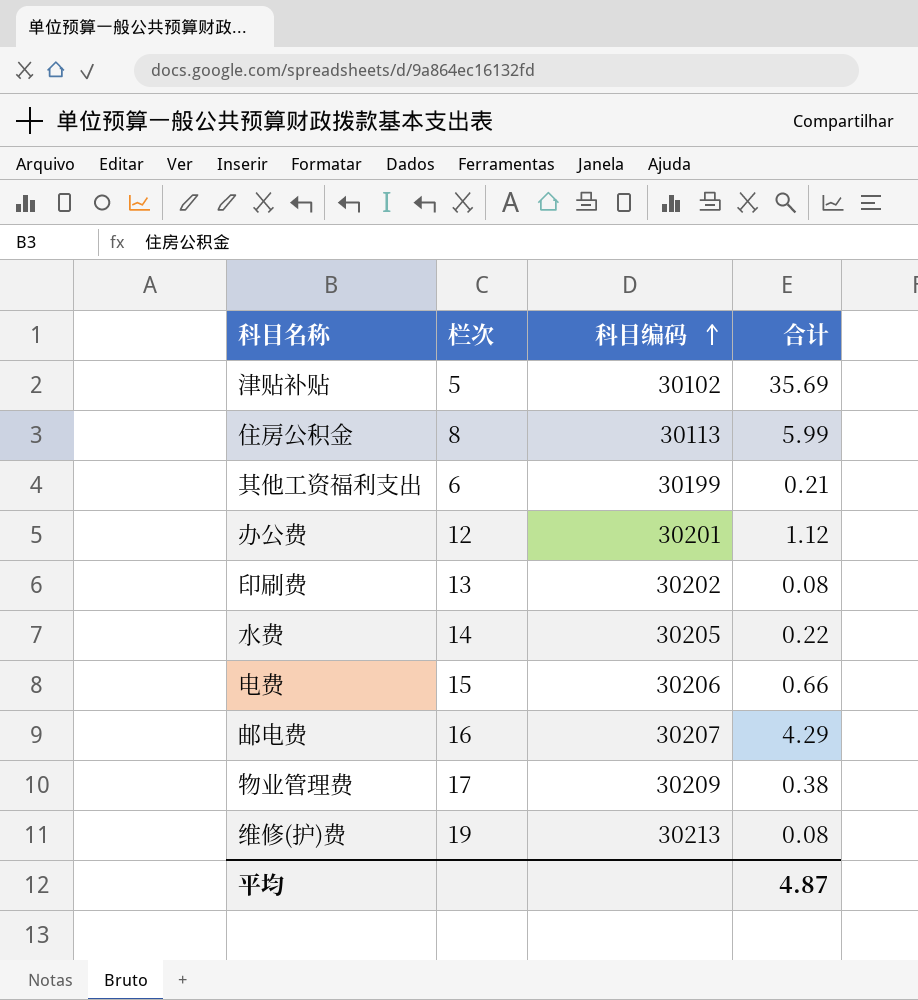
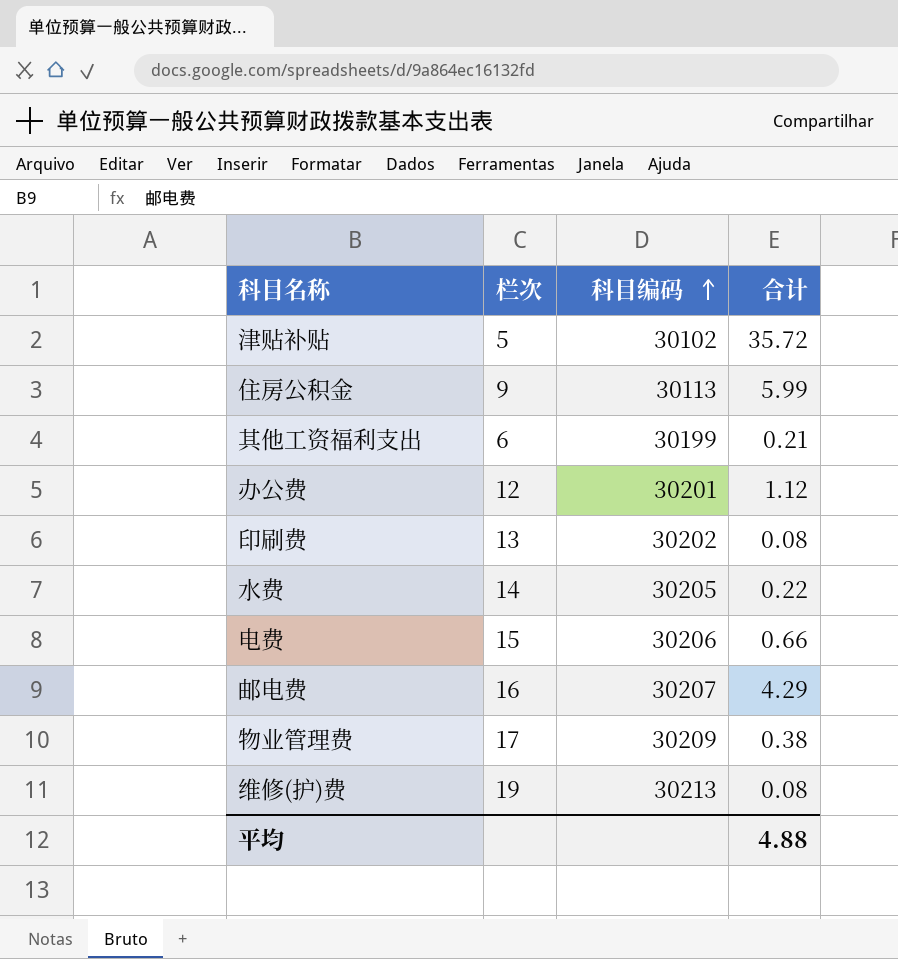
津贴补贴 | 合计: 35.69 -> 35.72
住房公积金 | 栏次: 8 -> 9
平均 | 合计: 4.87 -> 4.88

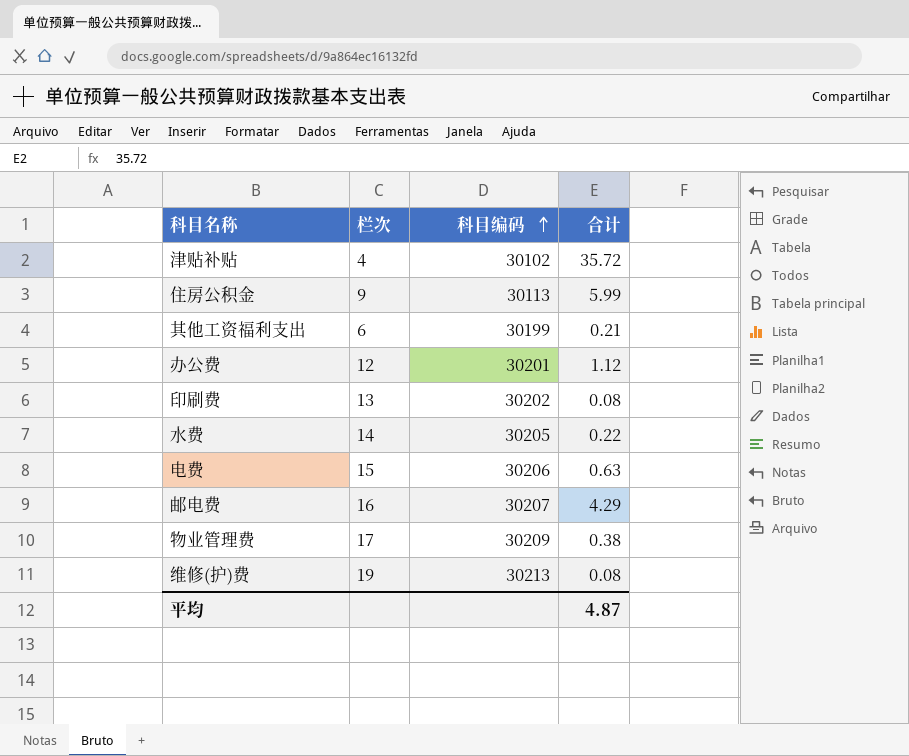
津贴补贴 | 栏次: 5 -> 4
电费 | 合计: 0.66 -> 0.63
平均 | 合计: 4.88 -> 4.87

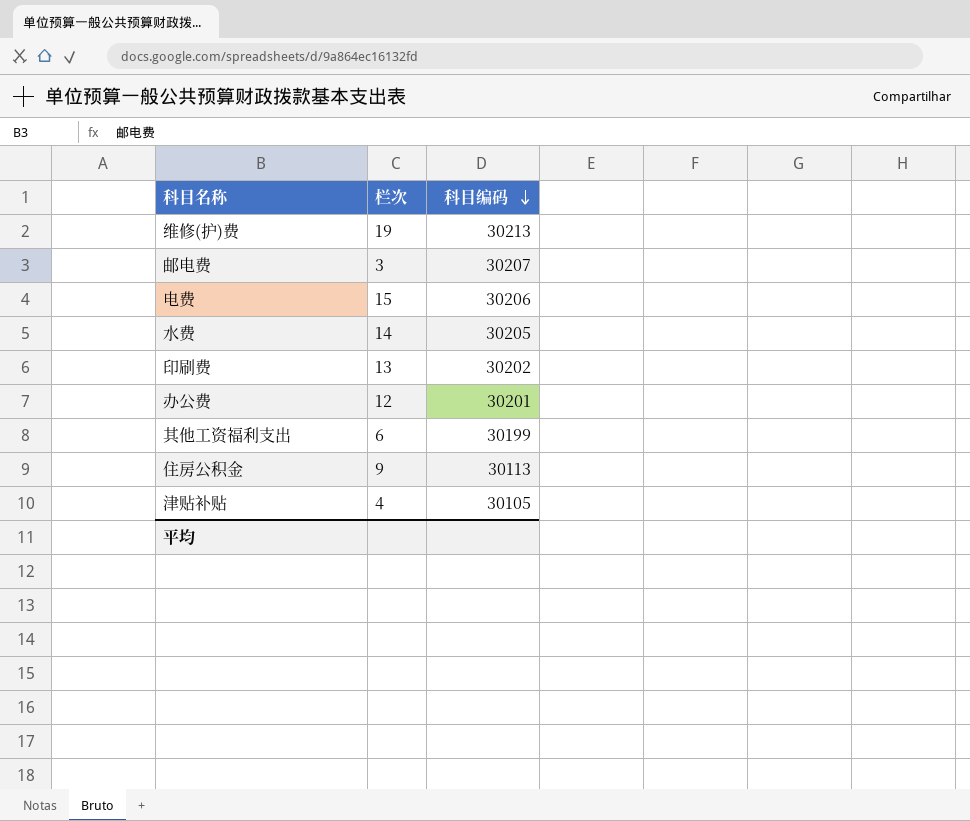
row order: 科目编码 ascending -> 科目编码 descending
column 合计 | position: 4 -> none
row 物业管理费: 17 | 30209 | 0.38 -> none
邮电费 | 栏次: 16 -> 3
津贴补贴 | 科目编码: 30102 -> 30105

